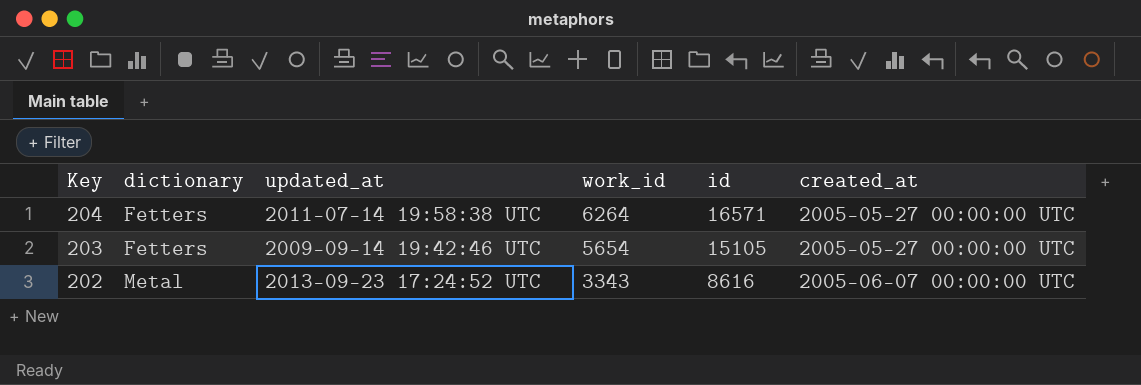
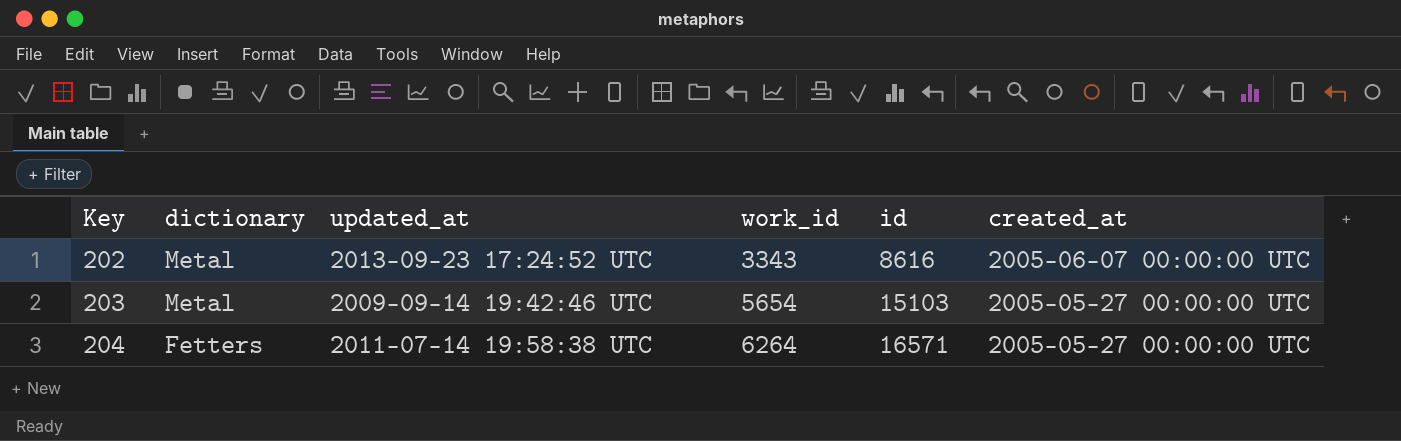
row order: Key descending -> Key ascending
203 | dictionary: Fetters -> Metal
203 | id: 15105 -> 15103

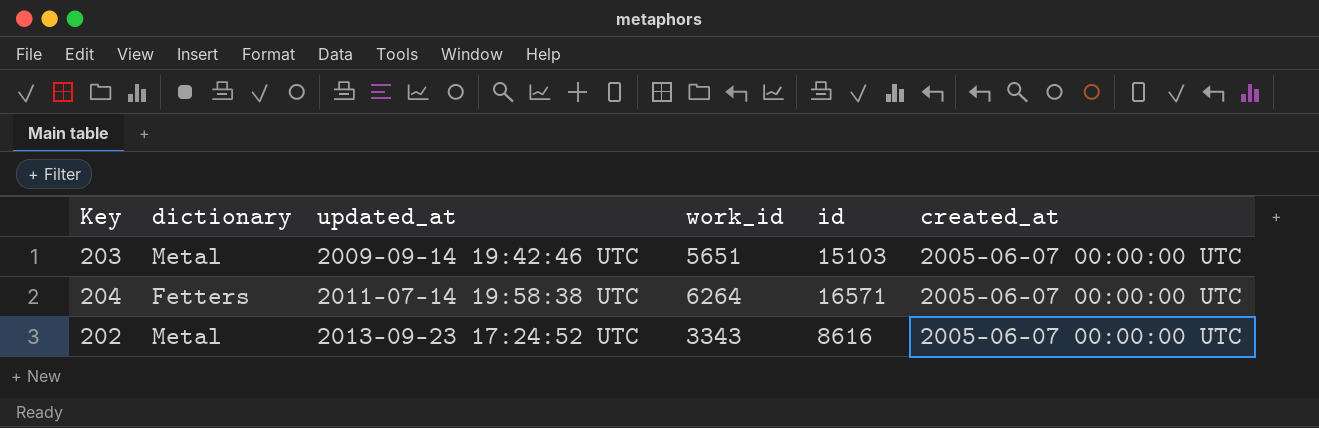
row order: Key ascending -> updated_at ascending
203 | work_id: 5654 -> 5651
203 | created_at: 2005-05-27 00:00:00 UTC -> 2005-06-07 00:00:00 UTC
204 | created_at: 2005-05-27 00:00:00 UTC -> 2005-06-07 00:00:00 UTC

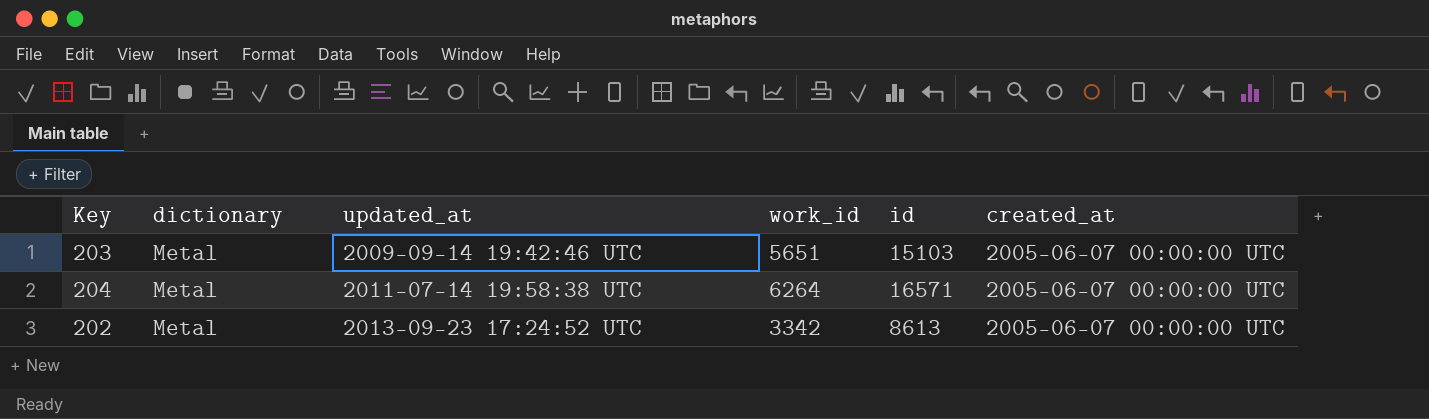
204 | dictionary: Fetters -> Metal
202 | work_id: 3343 -> 3342
202 | id: 8616 -> 8613

